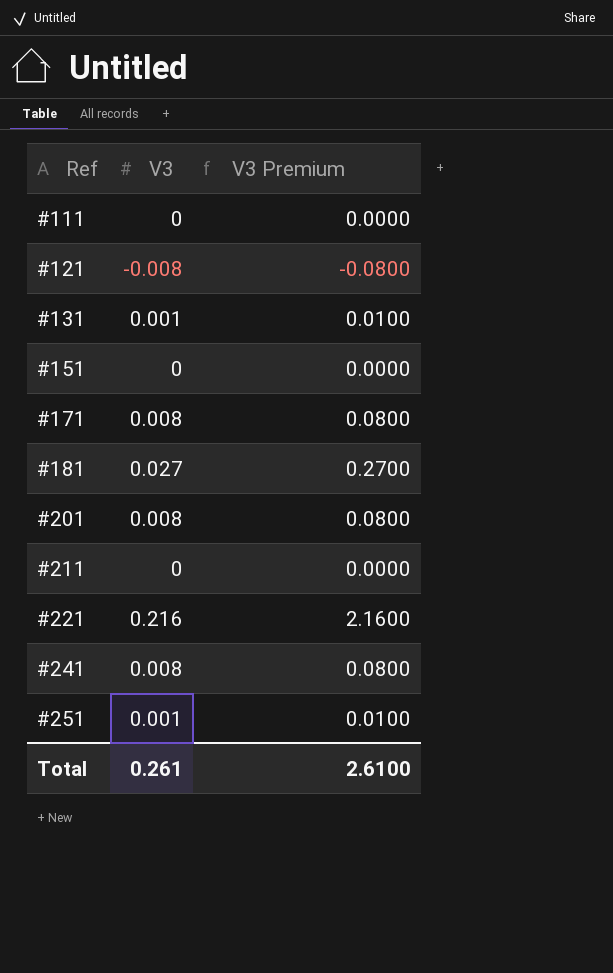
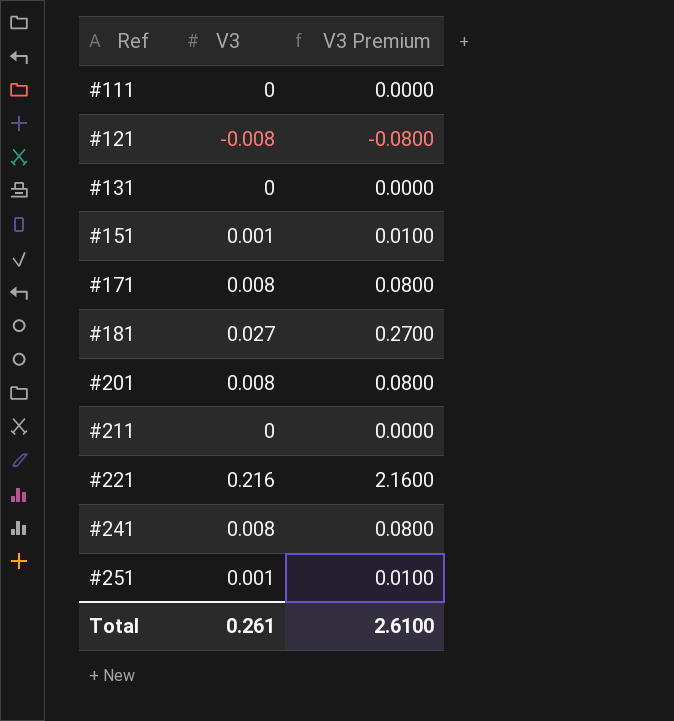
#131 | V3: 0.001 -> 0
#131 | V3 Premium: 0.0100 -> 0.0000
#151 | V3: 0 -> 0.001
#151 | V3 Premium: 0.0000 -> 0.0100

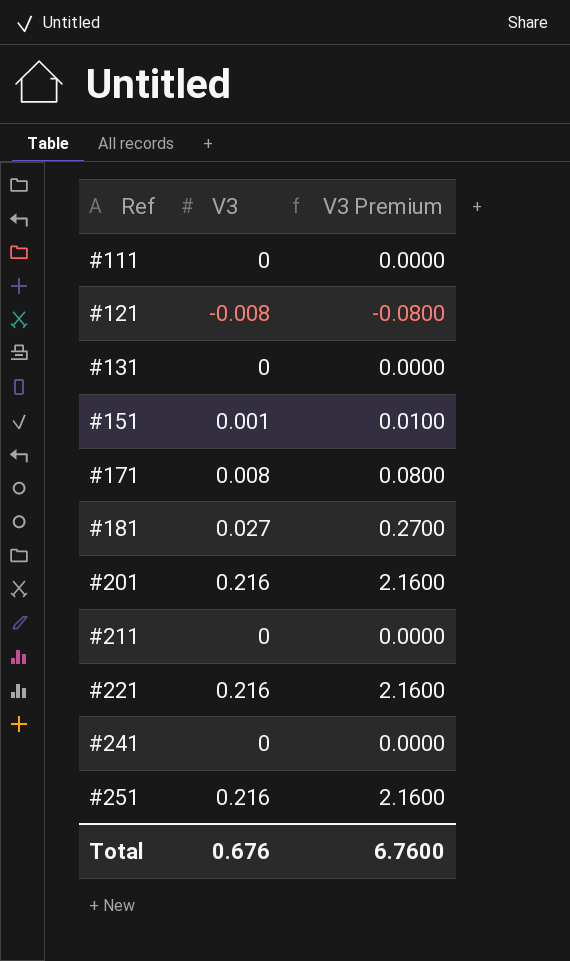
#201 | V3: 0.008 -> 0.216
#201 | V3 Premium: 0.0800 -> 2.1600
#241 | V3: 0.008 -> 0
#241 | V3 Premium: 0.0800 -> 0.0000
#251 | V3: 0.001 -> 0.216
#251 | V3 Premium: 0.0100 -> 2.1600
Total | V3: 0.261 -> 0.676
Total | V3 Premium: 2.6100 -> 6.7600

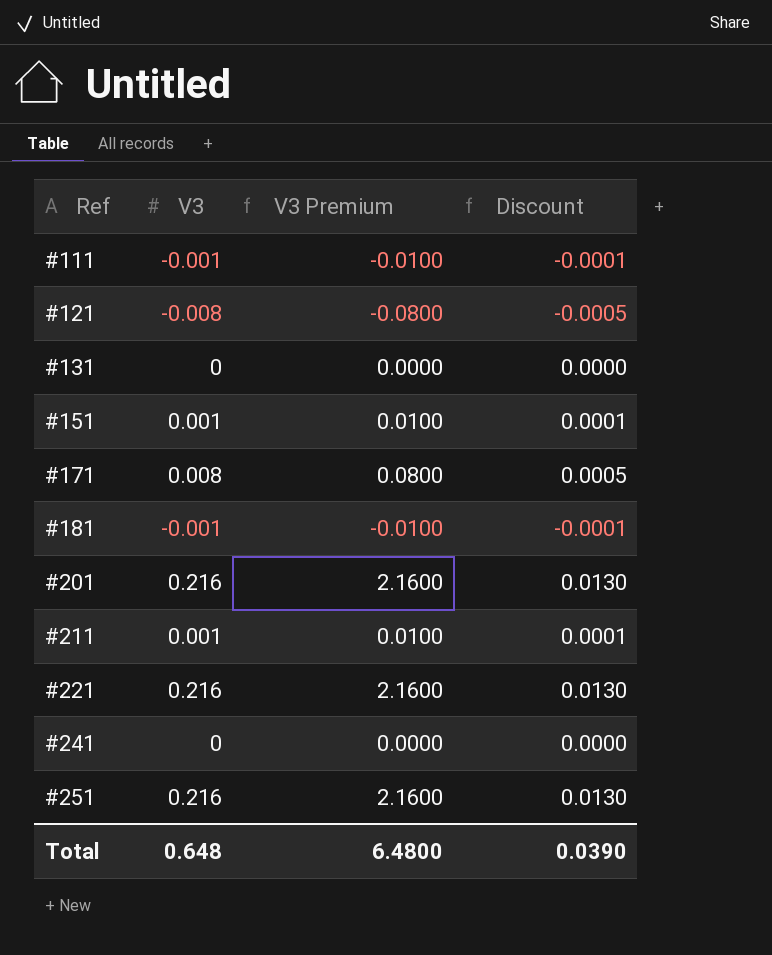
column Discount | formula: none -> [V3] * 0.06
#111 | V3: 0 -> -0.001
#111 | V3 Premium: 0.0000 -> -0.0100
#181 | V3: 0.027 -> -0.001
#181 | V3 Premium: 0.2700 -> -0.0100
#211 | V3: 0 -> 0.001
#211 | V3 Premium: 0.0000 -> 0.0100
Total | V3: 0.676 -> 0.648
Total | V3 Premium: 6.7600 -> 6.4800

